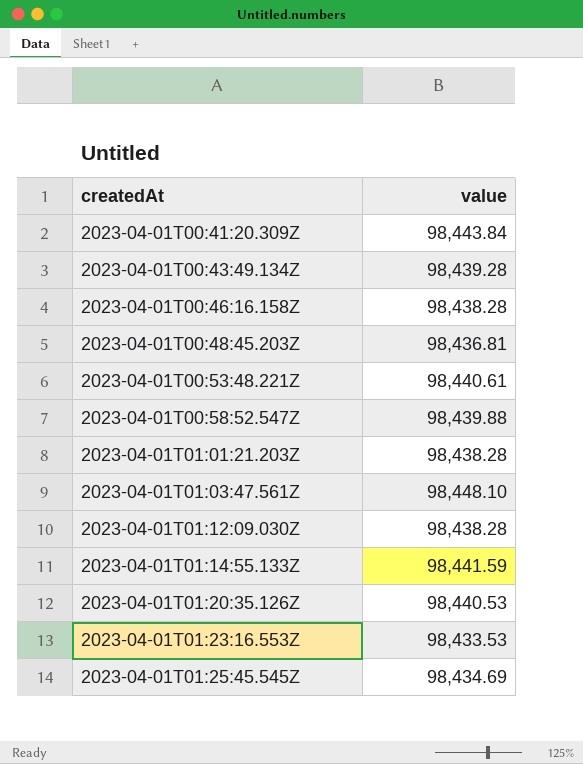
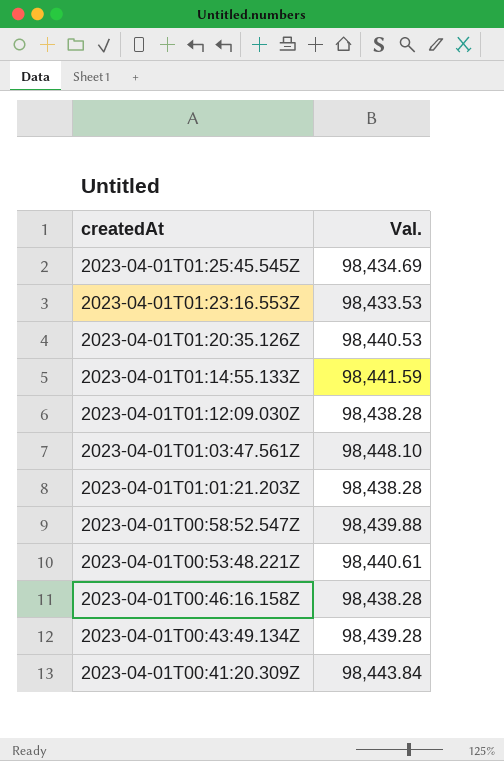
row order: createdAt ascending -> createdAt descending
column name: value -> Val.
row 2023-04-01T00:48:45.203Z: 98,436.81 -> none

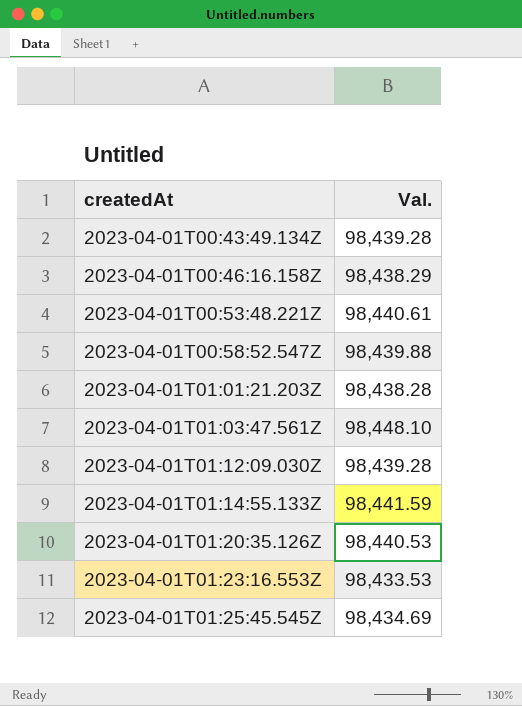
row order: createdAt descending -> createdAt ascending
row 2023-04-01T00:41:20.309Z: 98,443.84 -> none
2023-04-01T00:46:16.158Z | Val.: 98,438.28 -> 98,438.29
2023-04-01T01:12:09.030Z | Val.: 98,438.28 -> 98,439.28

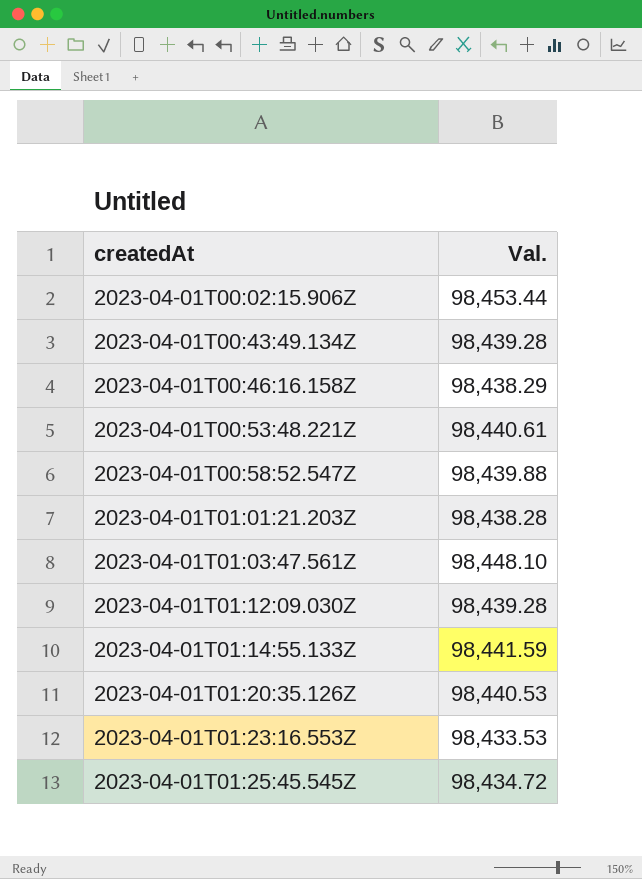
row 2023-04-01T00:02:15.906Z: none -> 98,453.44
2023-04-01T01:25:45.545Z | Val.: 98,434.69 -> 98,434.72

